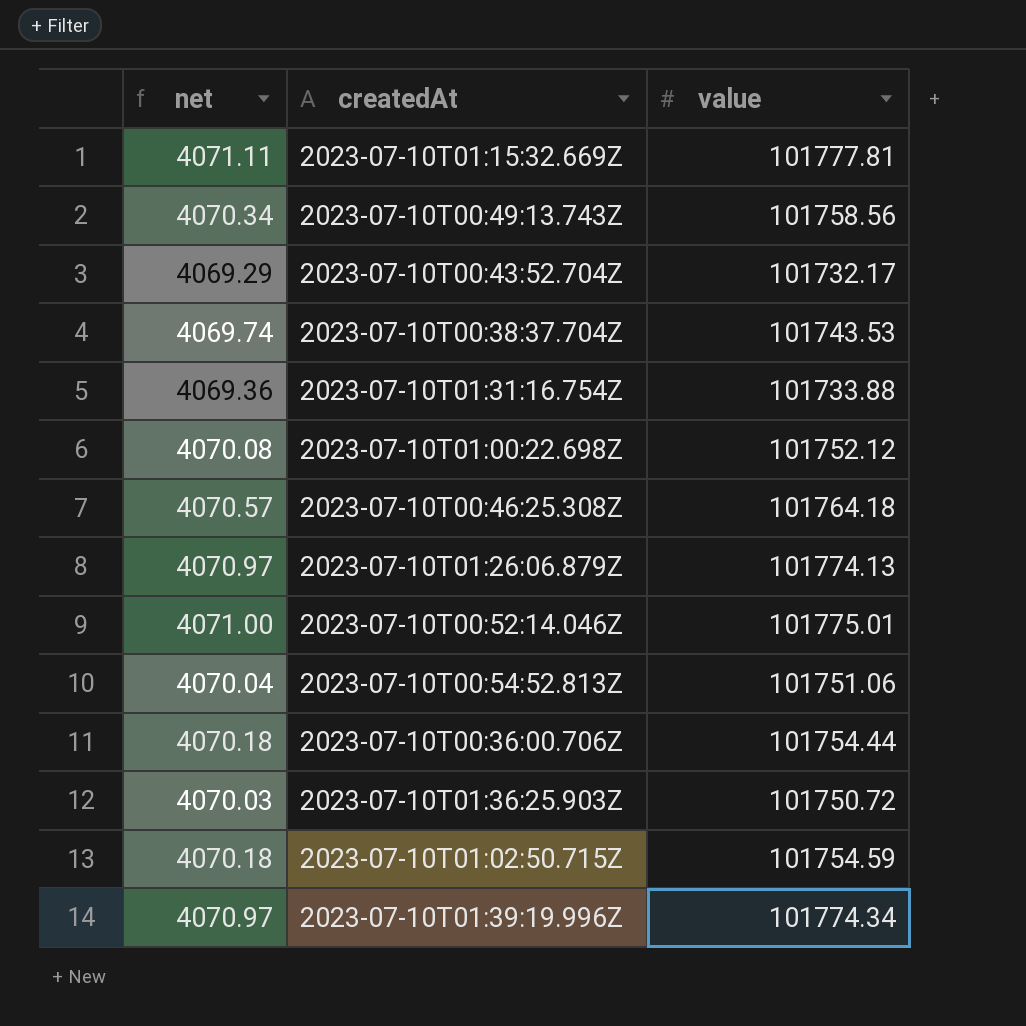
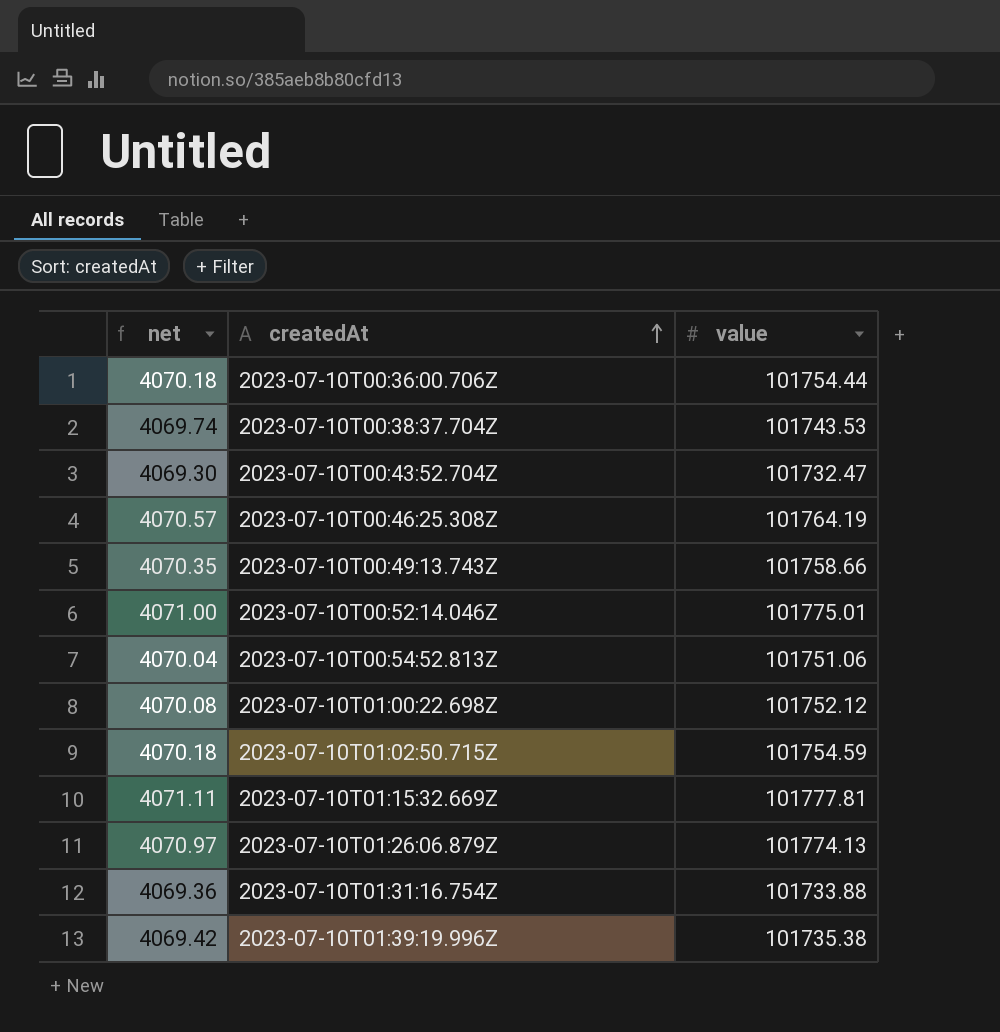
row order: none -> createdAt ascending
row 2023-07-10T01:36:25.903Z: 4070.03 | 101750.72 -> none
2023-07-10T00:43:52.704Z | net: 4069.29 -> 4069.30
2023-07-10T00:43:52.704Z | value: 101732.17 -> 101732.47
2023-07-10T00:46:25.308Z | value: 101764.18 -> 101764.19
2023-07-10T00:49:13.743Z | net: 4070.34 -> 4070.35
2023-07-10T00:49:13.743Z | value: 101758.56 -> 101758.66
2023-07-10T01:39:19.996Z | net: 4070.97 -> 4069.42
2023-07-10T01:39:19.996Z | value: 101774.34 -> 101735.38

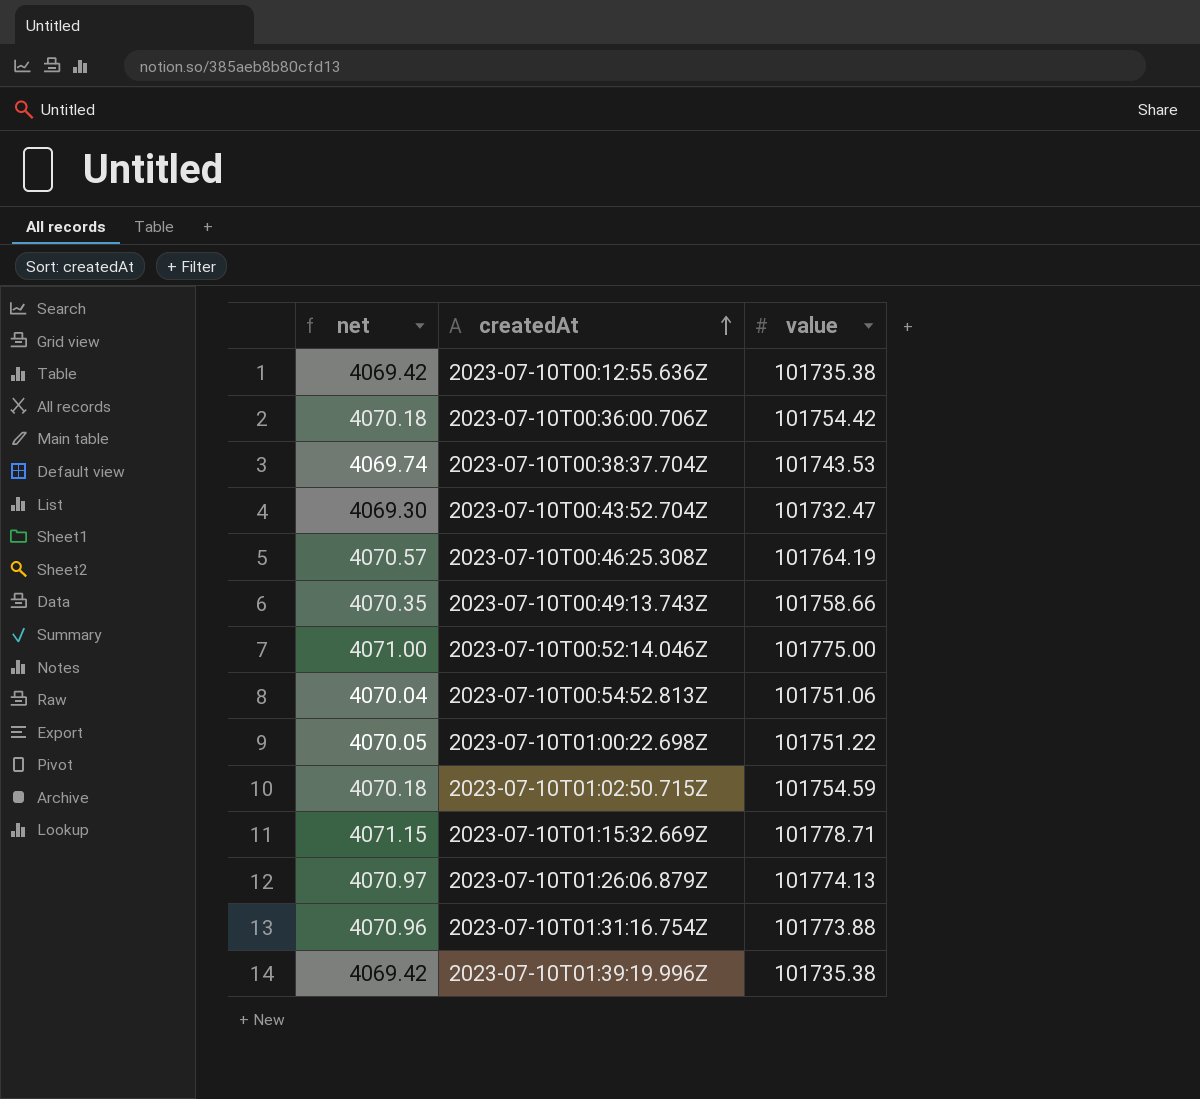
row 2023-07-10T00:12:55.636Z: none -> 4069.42 | 101735.38
2023-07-10T00:36:00.706Z | value: 101754.44 -> 101754.42
2023-07-10T00:52:14.046Z | value: 101775.01 -> 101775.00
2023-07-10T01:00:22.698Z | net: 4070.08 -> 4070.05
2023-07-10T01:00:22.698Z | value: 101752.12 -> 101751.22
2023-07-10T01:15:32.669Z | net: 4071.11 -> 4071.15
2023-07-10T01:15:32.669Z | value: 101777.81 -> 101778.71
2023-07-10T01:31:16.754Z | net: 4069.36 -> 4070.96
2023-07-10T01:31:16.754Z | value: 101733.88 -> 101773.88

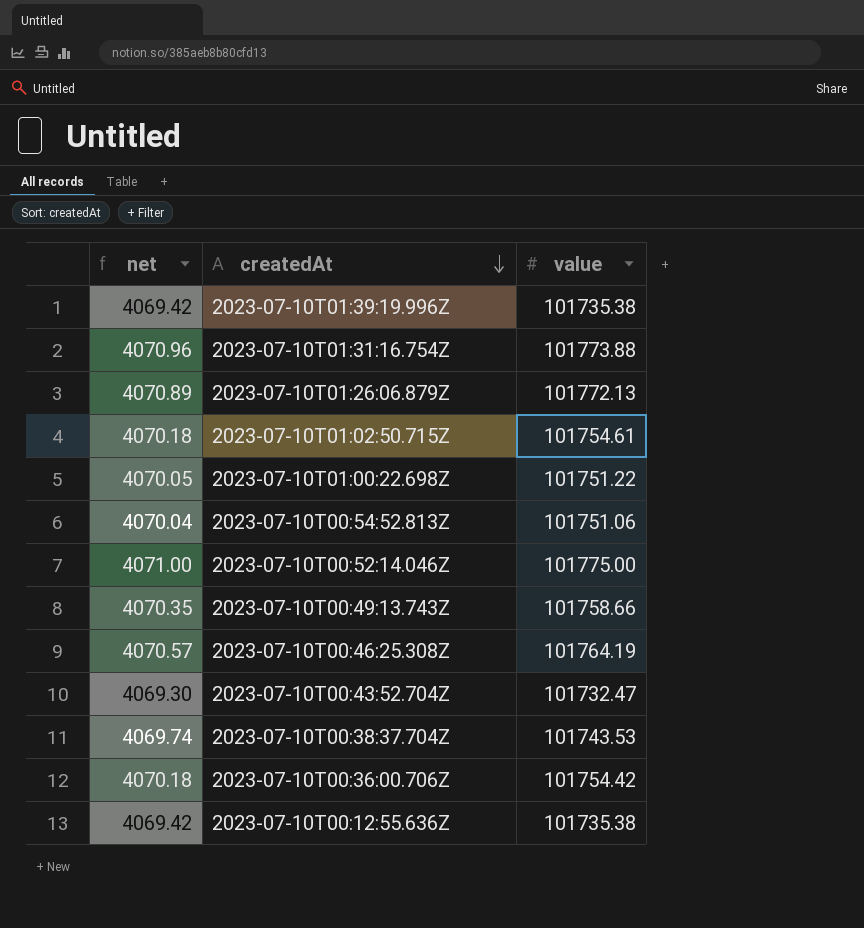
row order: createdAt ascending -> createdAt descending
row 2023-07-10T01:15:32.669Z: 4071.15 | 101778.71 -> none
2023-07-10T01:26:06.879Z | net: 4070.97 -> 4070.89
2023-07-10T01:26:06.879Z | value: 101774.13 -> 101772.13
2023-07-10T01:02:50.715Z | value: 101754.59 -> 101754.61

